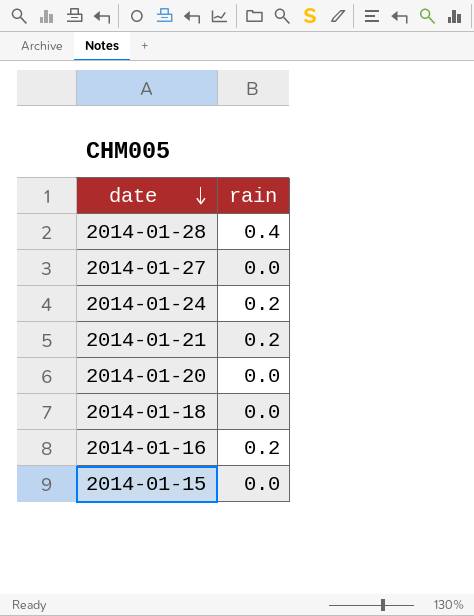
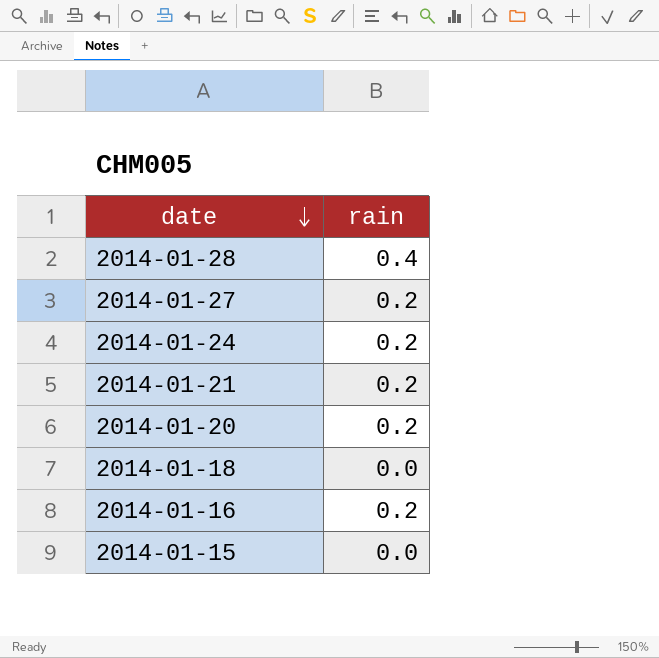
2014-01-27 | rain: 0.0 -> 0.2
2014-01-20 | rain: 0.0 -> 0.2

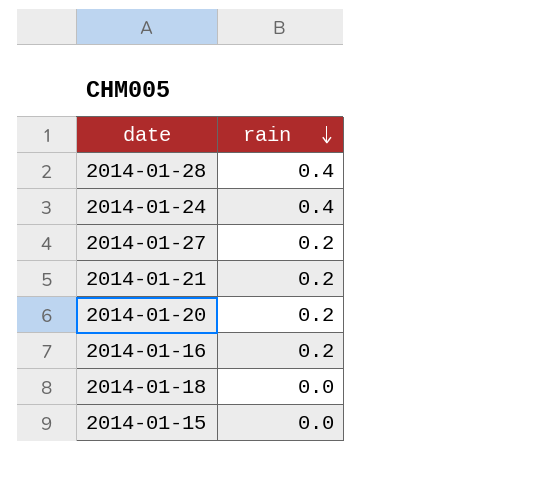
row order: date descending -> rain descending
2014-01-24 | rain: 0.2 -> 0.4

